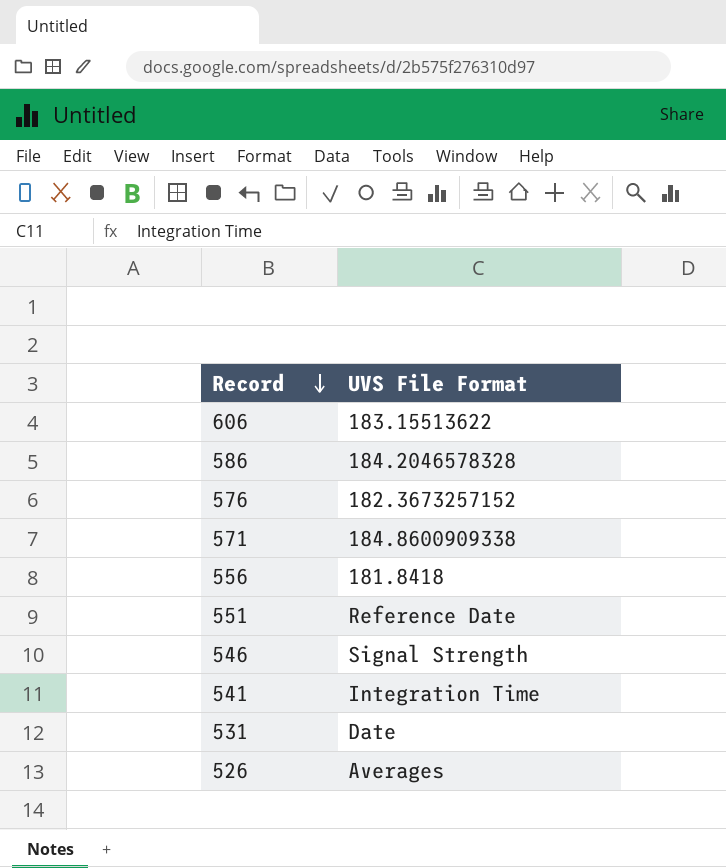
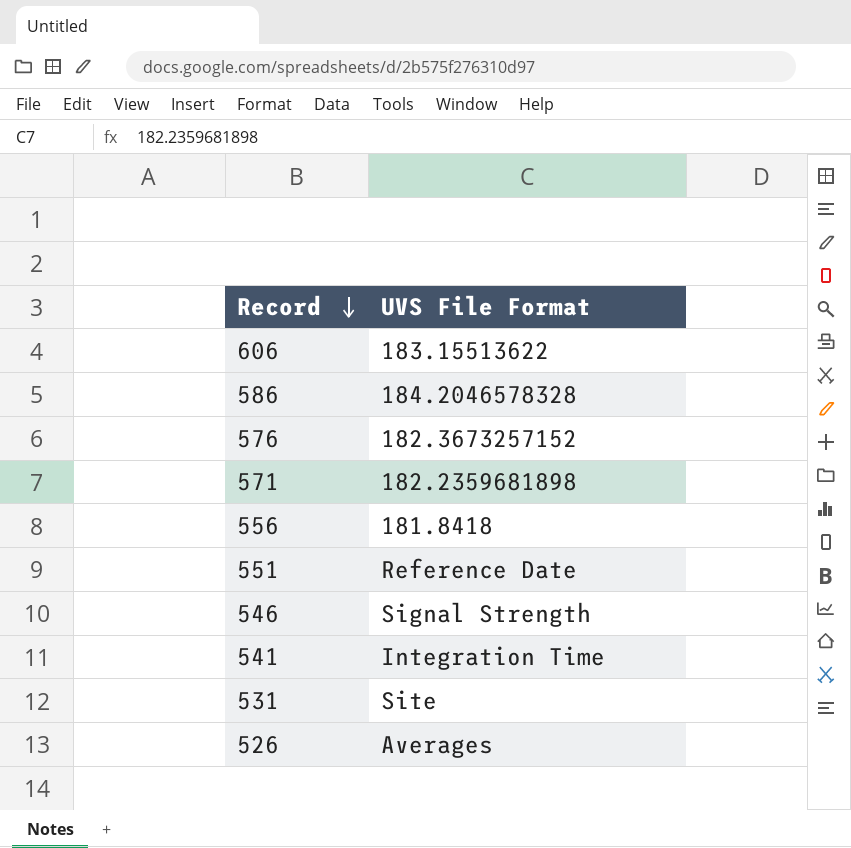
571 | UVS File Format: 184.8600909338 -> 182.2359681898
531 | UVS File Format: Date -> Site

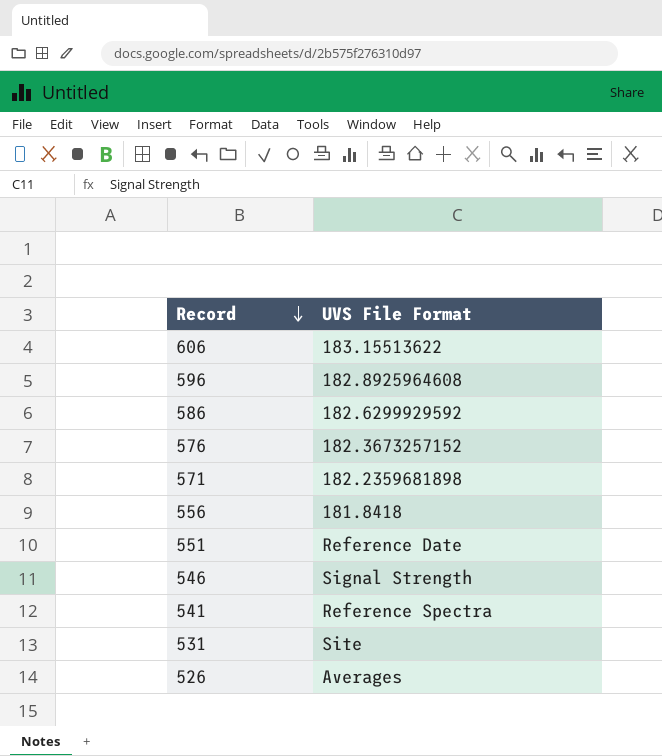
row 596: none -> 182.8925964608
586 | UVS File Format: 184.2046578328 -> 182.6299929592
541 | UVS File Format: Integration Time -> Reference Spectra

